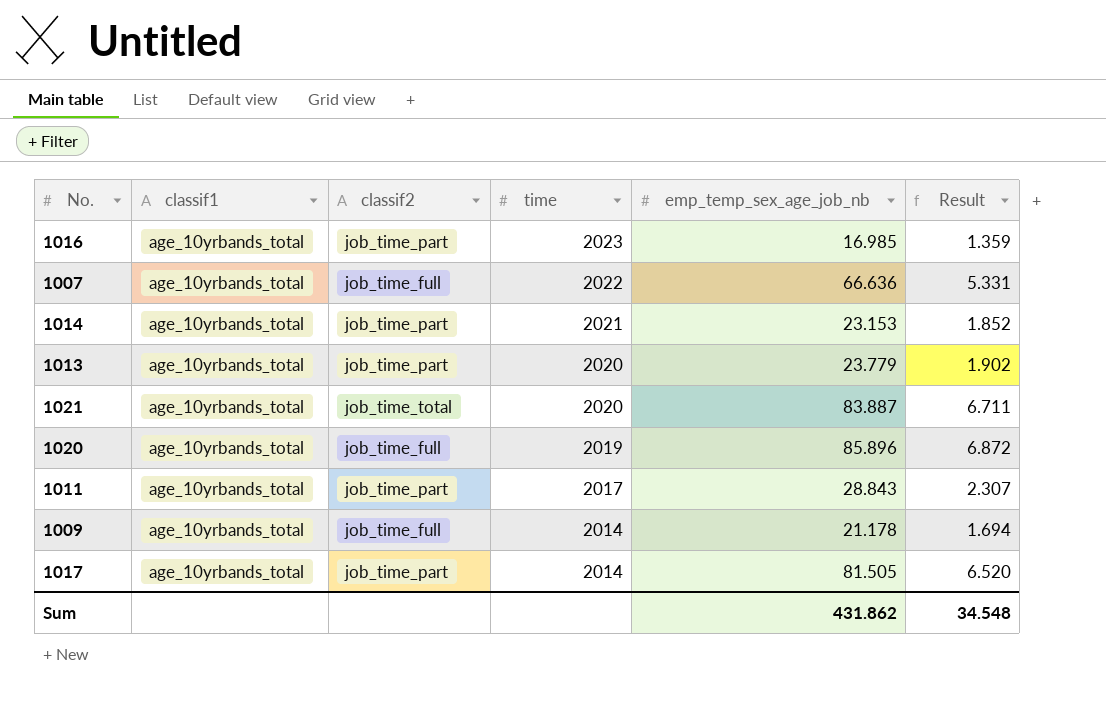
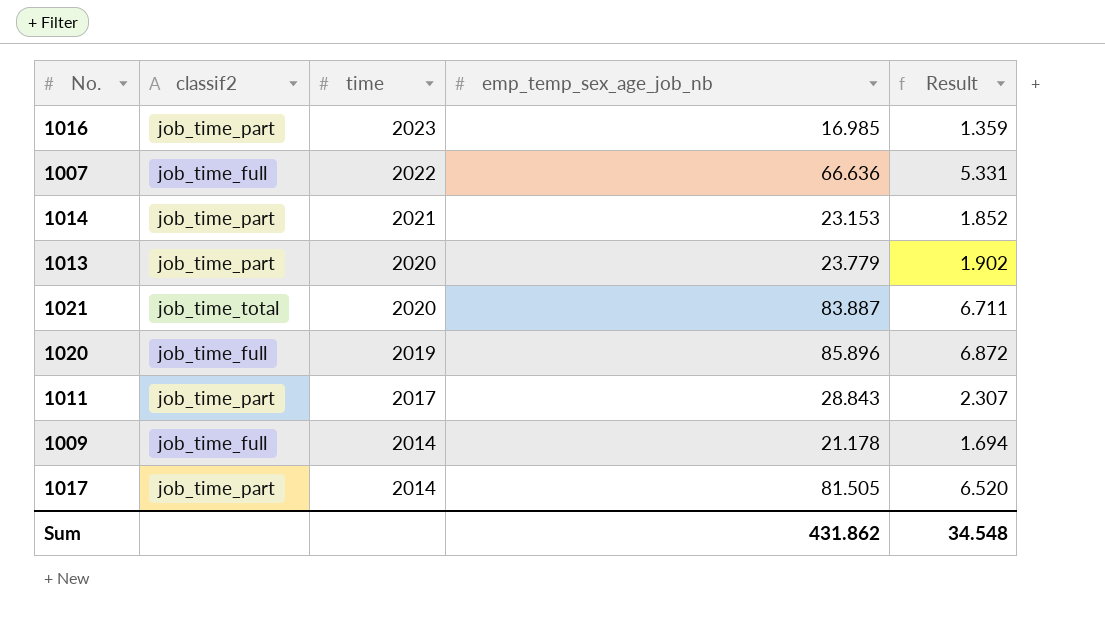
column classif1 | position: 2 -> none

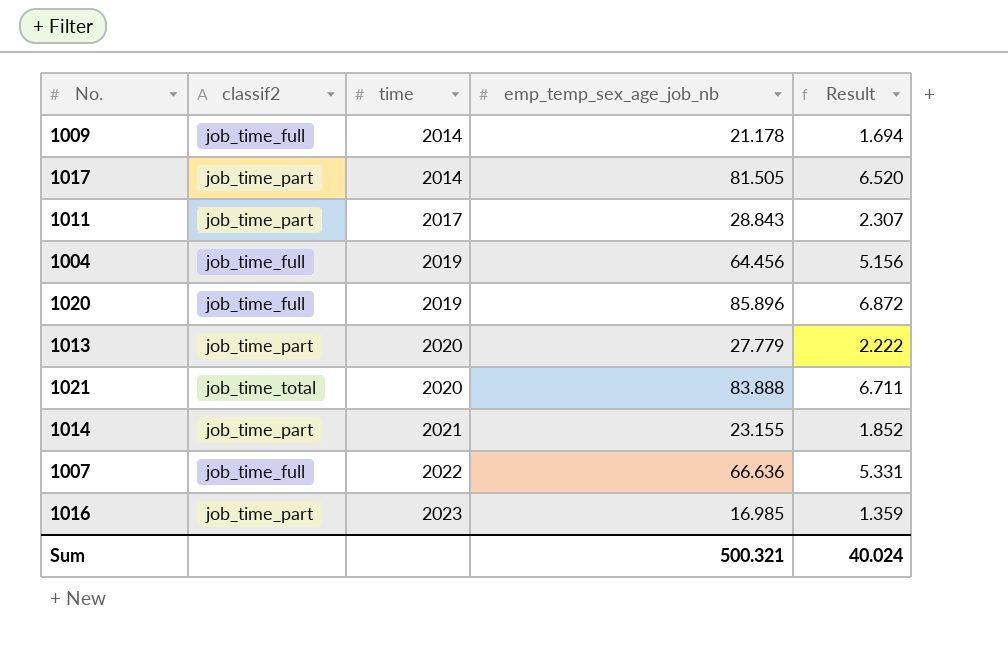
row order: time descending -> time ascending
row 1004: none -> job_time_full | 2019 | 64.456 | 5.156
1013 | emp_temp_sex_age_job_nb: 23.779 -> 27.779
1013 | Result: 1.902 -> 2.222
1021 | emp_temp_sex_age_job_nb: 83.887 -> 83.888
1014 | emp_temp_sex_age_job_nb: 23.153 -> 23.155
Sum | emp_temp_sex_age_job_nb: 431.862 -> 500.321
Sum | Result: 34.548 -> 40.024

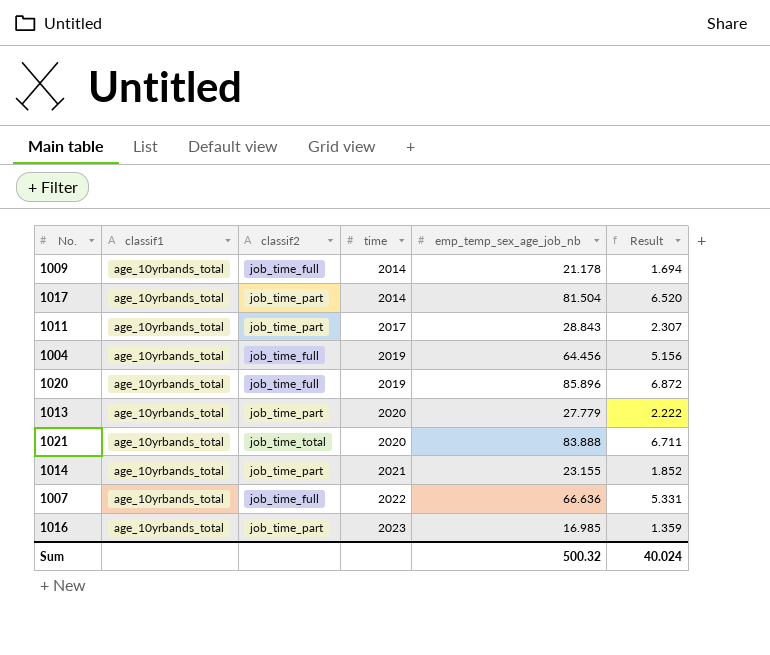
column classif1 | position: none -> 2
1017 | emp_temp_sex_age_job_nb: 81.505 -> 81.504
Sum | emp_temp_sex_age_job_nb: 500.321 -> 500.32

